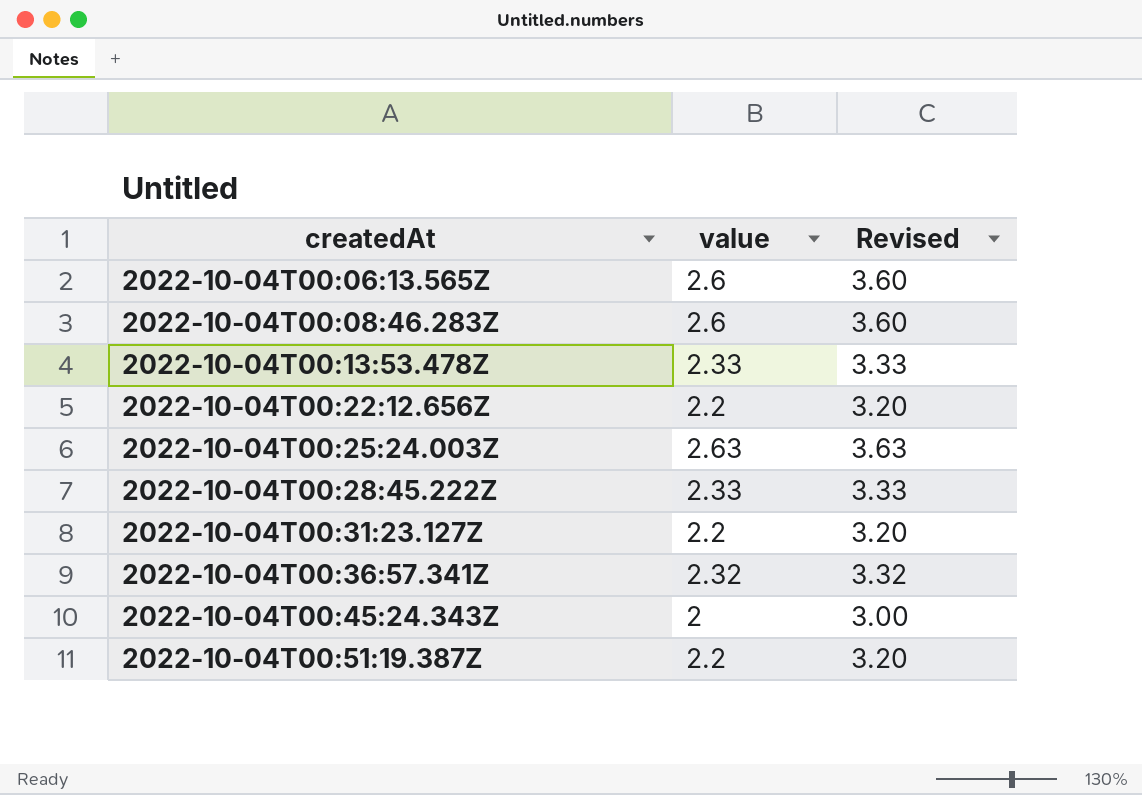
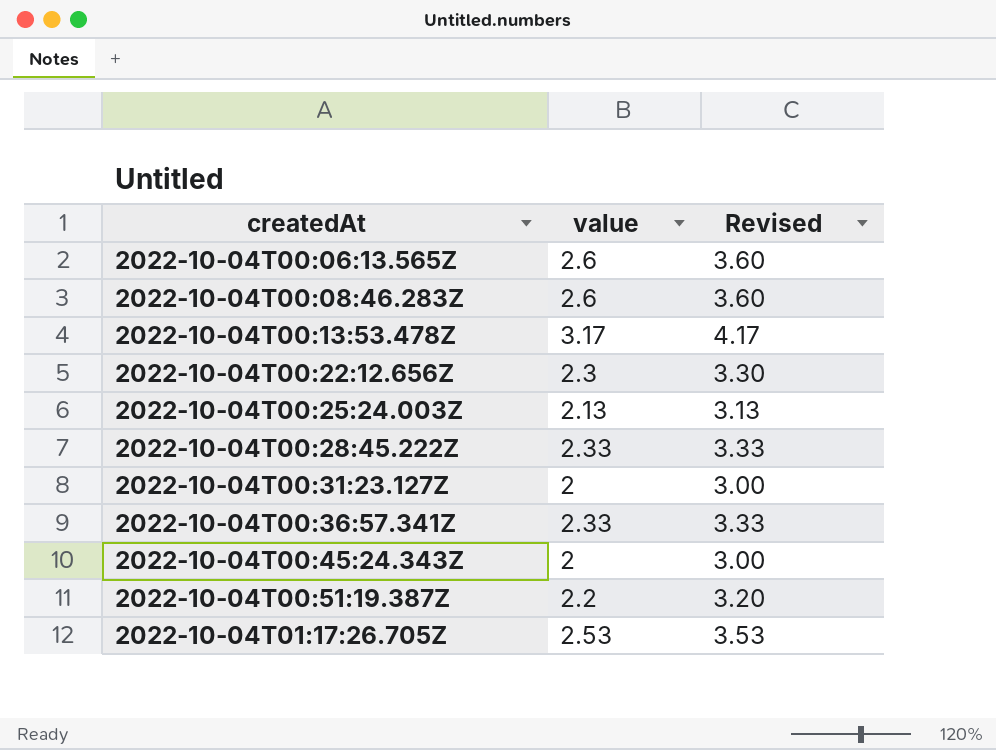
2022-10-04T00:13:53.478Z | value: 2.33 -> 3.17
2022-10-04T00:13:53.478Z | Revised: 3.33 -> 4.17
2022-10-04T00:22:12.656Z | value: 2.2 -> 2.3
2022-10-04T00:22:12.656Z | Revised: 3.20 -> 3.30
2022-10-04T00:25:24.003Z | value: 2.63 -> 2.13
2022-10-04T00:25:24.003Z | Revised: 3.63 -> 3.13
2022-10-04T00:31:23.127Z | value: 2.2 -> 2
2022-10-04T00:31:23.127Z | Revised: 3.20 -> 3.00
2022-10-04T00:36:57.341Z | value: 2.32 -> 2.33
2022-10-04T00:36:57.341Z | Revised: 3.32 -> 3.33
row 2022-10-04T01:17:26.705Z: none -> 2.53 | 3.53

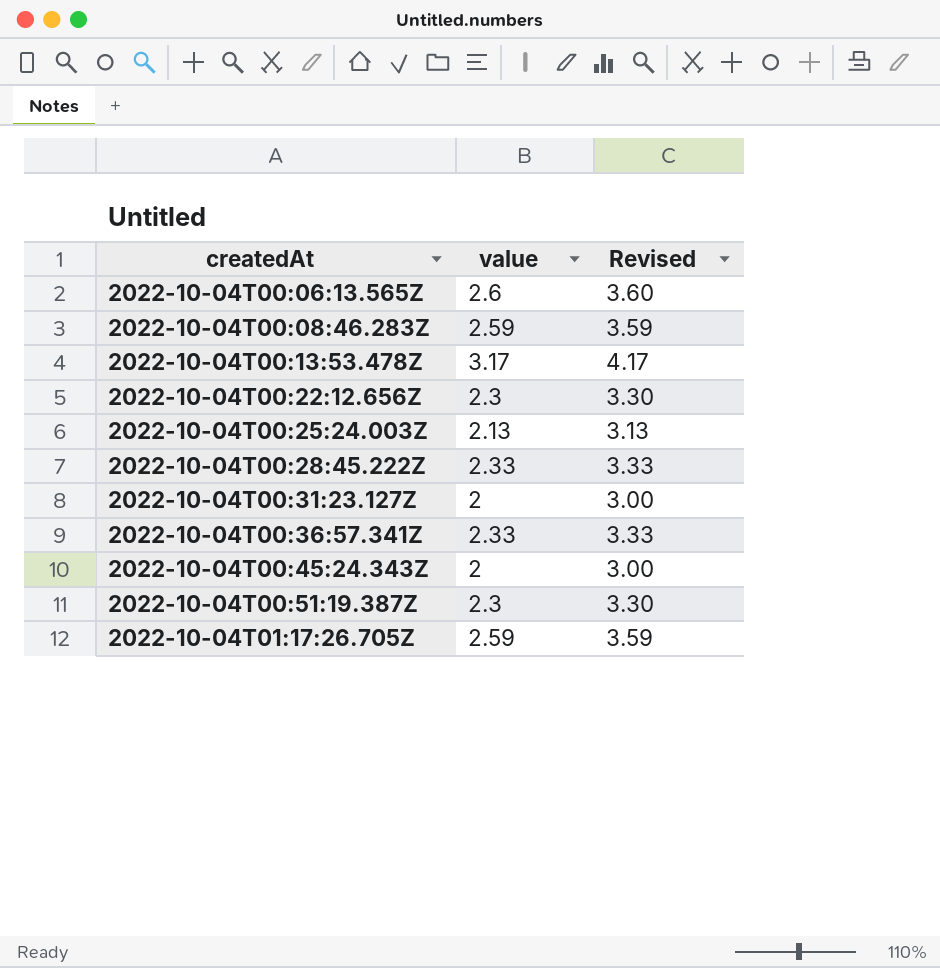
2022-10-04T00:08:46.283Z | value: 2.6 -> 2.59
2022-10-04T00:08:46.283Z | Revised: 3.60 -> 3.59
2022-10-04T00:51:19.387Z | value: 2.2 -> 2.3
2022-10-04T00:51:19.387Z | Revised: 3.20 -> 3.30
2022-10-04T01:17:26.705Z | value: 2.53 -> 2.59
2022-10-04T01:17:26.705Z | Revised: 3.53 -> 3.59

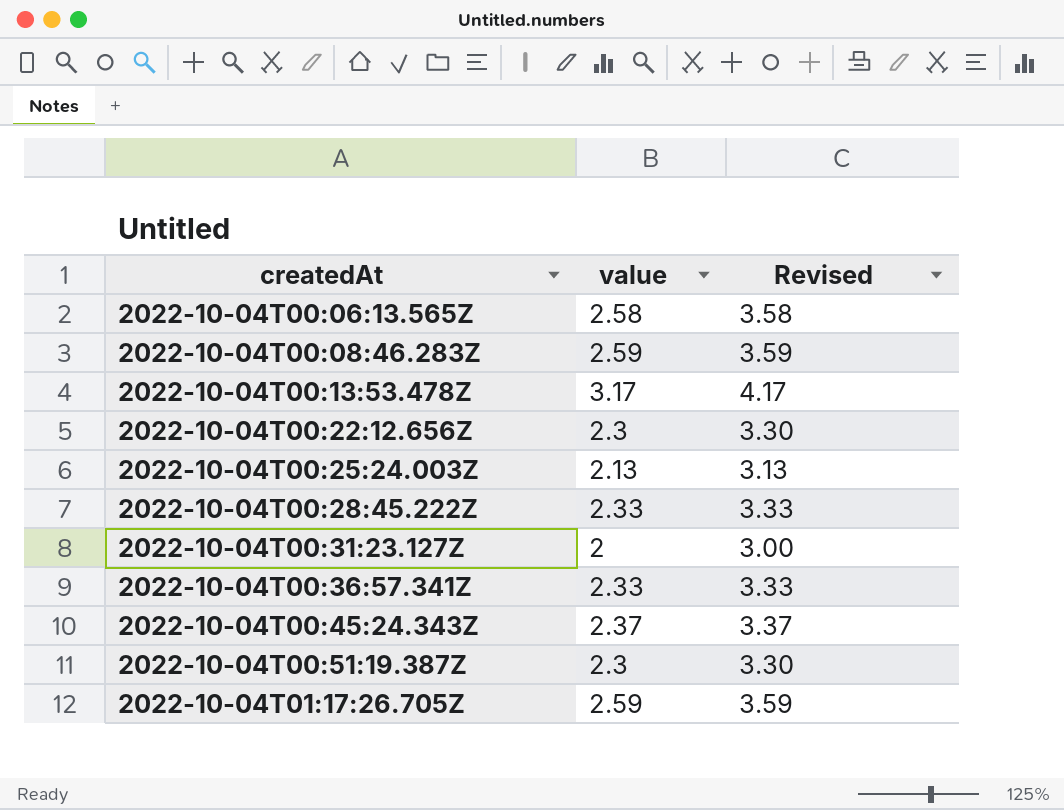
2022-10-04T00:06:13.565Z | value: 2.6 -> 2.58
2022-10-04T00:06:13.565Z | Revised: 3.60 -> 3.58
2022-10-04T00:45:24.343Z | value: 2 -> 2.37
2022-10-04T00:45:24.343Z | Revised: 3.00 -> 3.37

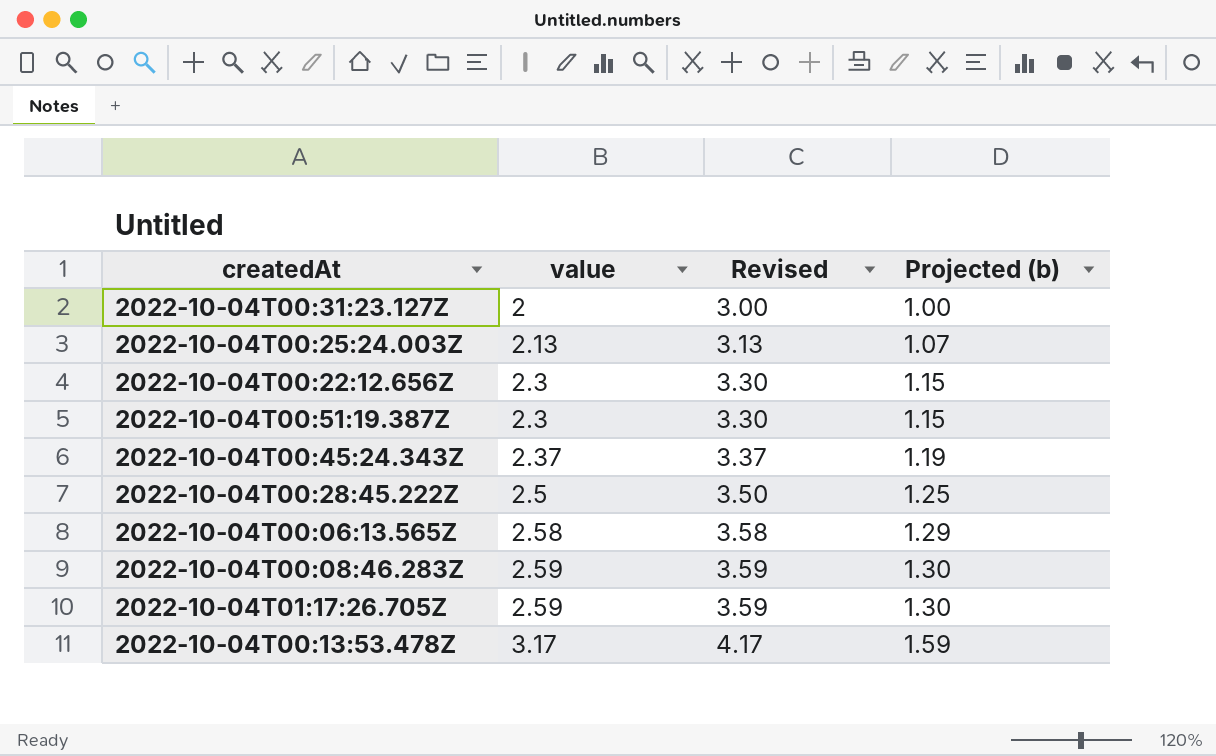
row order: createdAt ascending -> value ascending
column Projected (b) | formula: none -> [value] * 0.5
row 2022-10-04T00:36:57.341Z: 2.33 | 3.33 -> none
2022-10-04T00:28:45.222Z | value: 2.33 -> 2.5
2022-10-04T00:28:45.222Z | Revised: 3.33 -> 3.50

